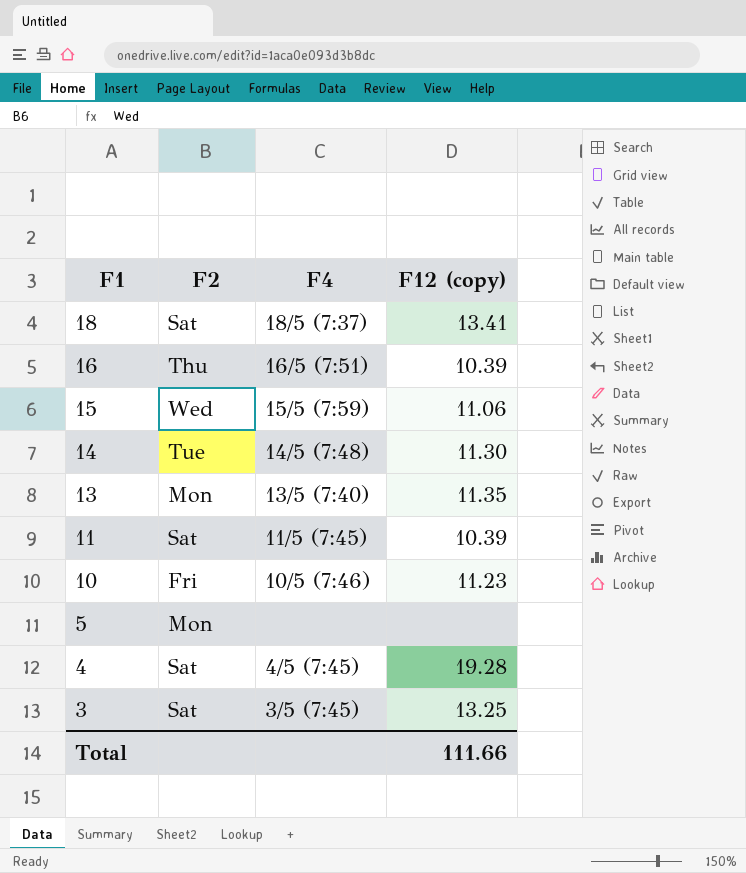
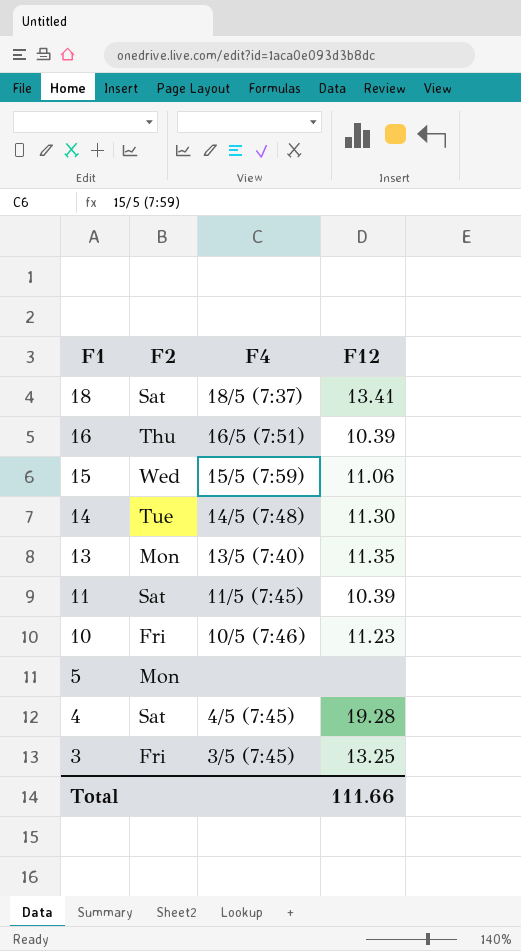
column name: F12 (copy) -> F12
3 | F2: Sat -> Fri

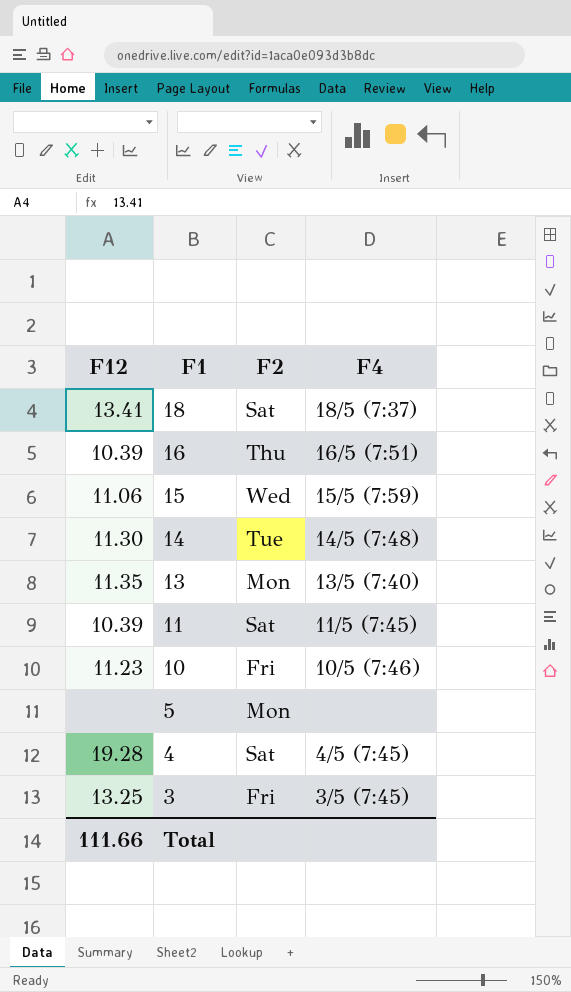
column F12 | position: 4 -> 1

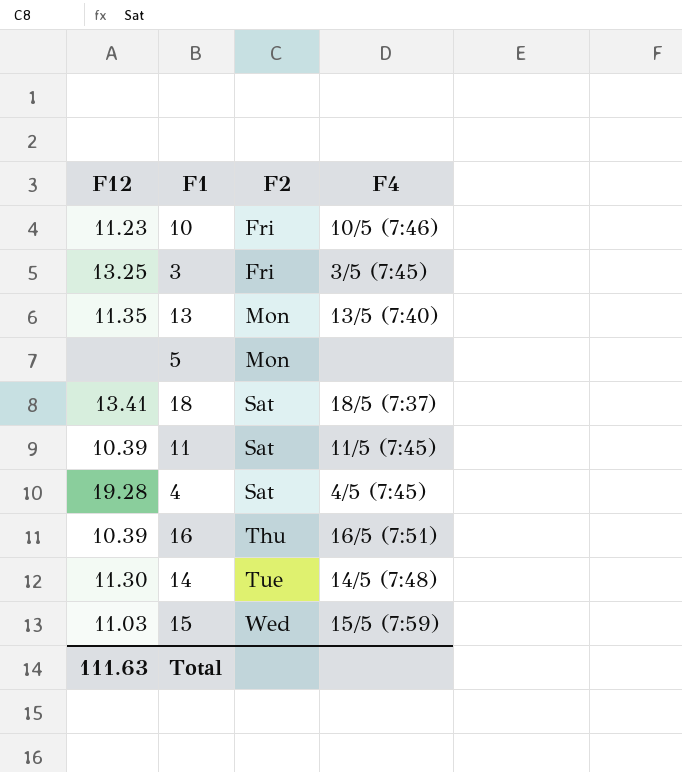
row order: F1 descending -> F2 ascending
15 | F12: 11.06 -> 11.03
Total | F12: 111.66 -> 111.63

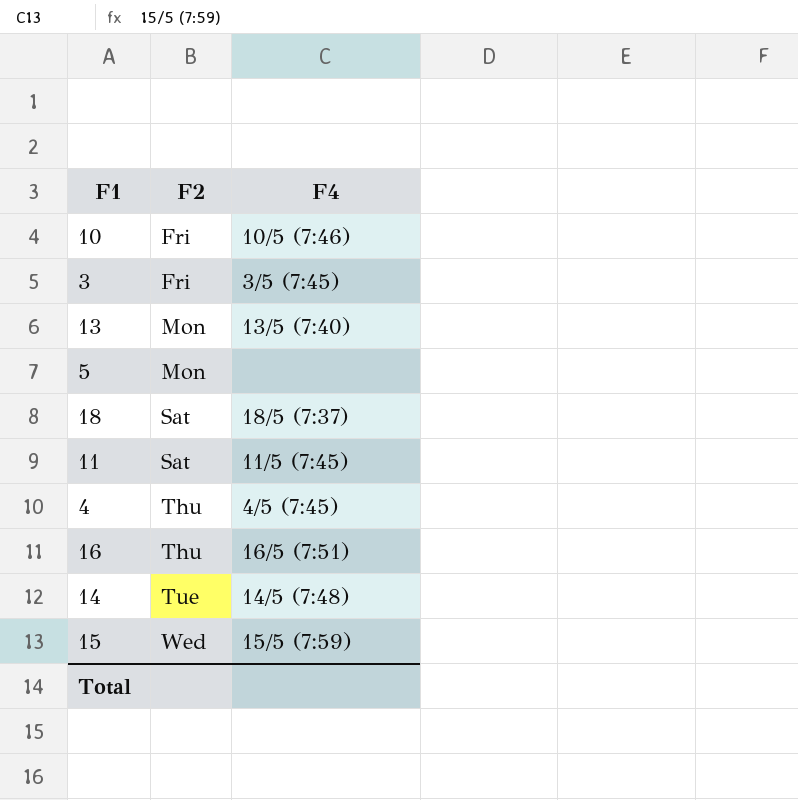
column F12 | position: 1 -> none
4 | F2: Sat -> Thu

